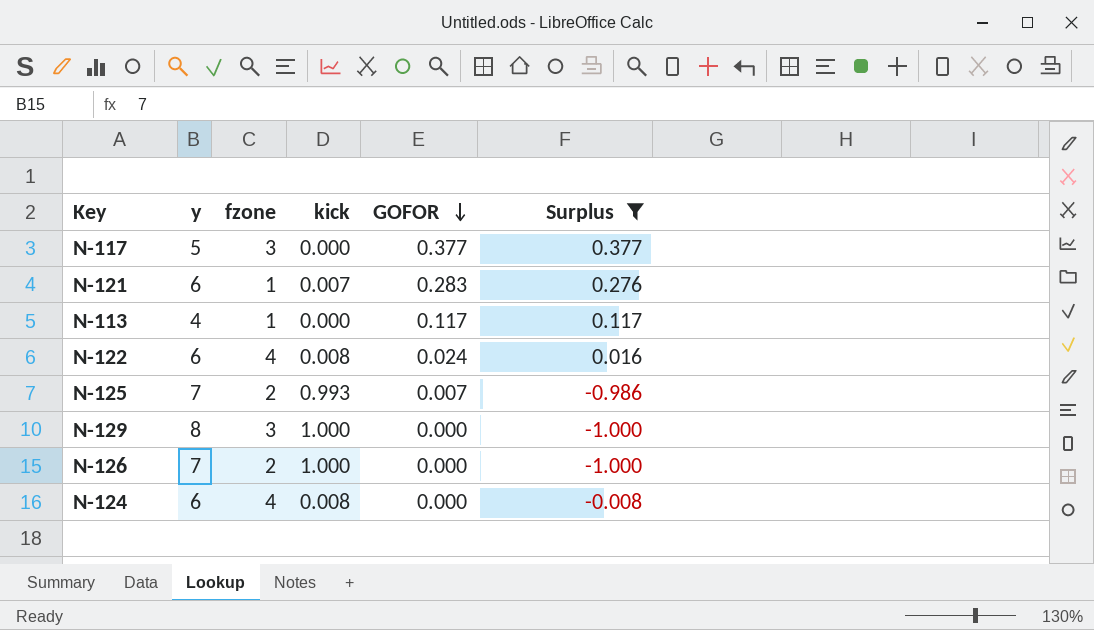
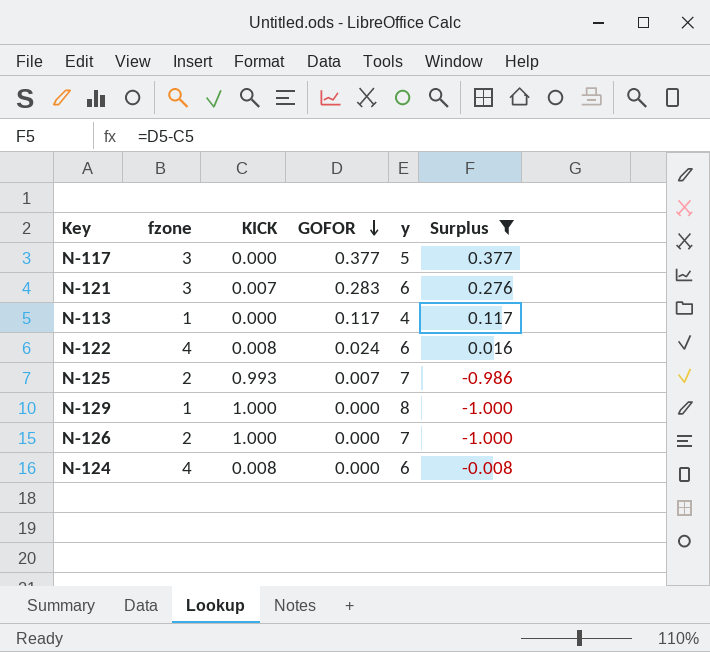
column name: kick -> KICK
column y | position: 2 -> 5
N-121 | fzone: 1 -> 3
N-129 | fzone: 3 -> 1

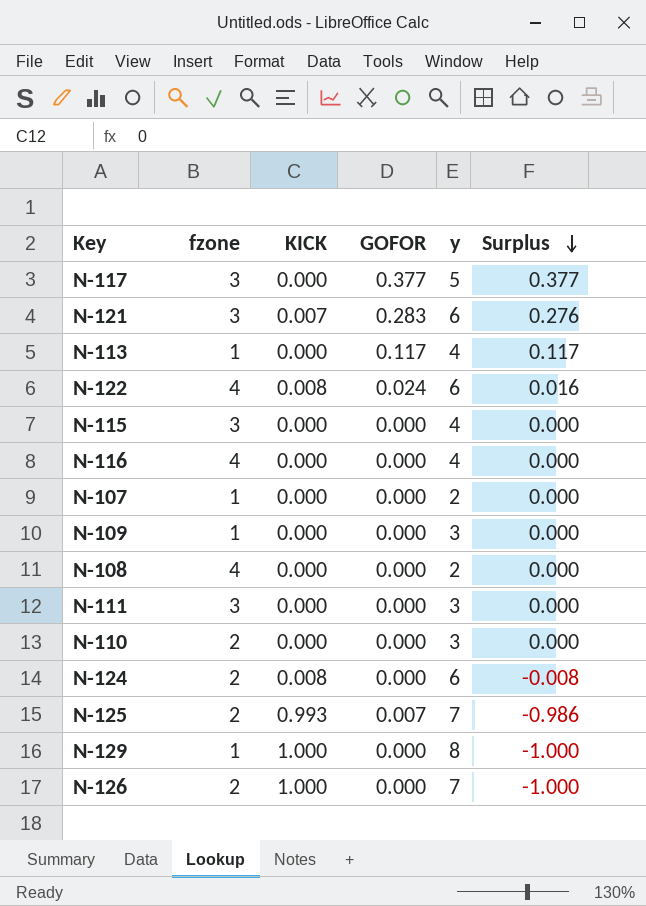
filter: Surplus != 0.000 -> none
row order: GOFOR descending -> Surplus descending
N-124 | fzone: 4 -> 2

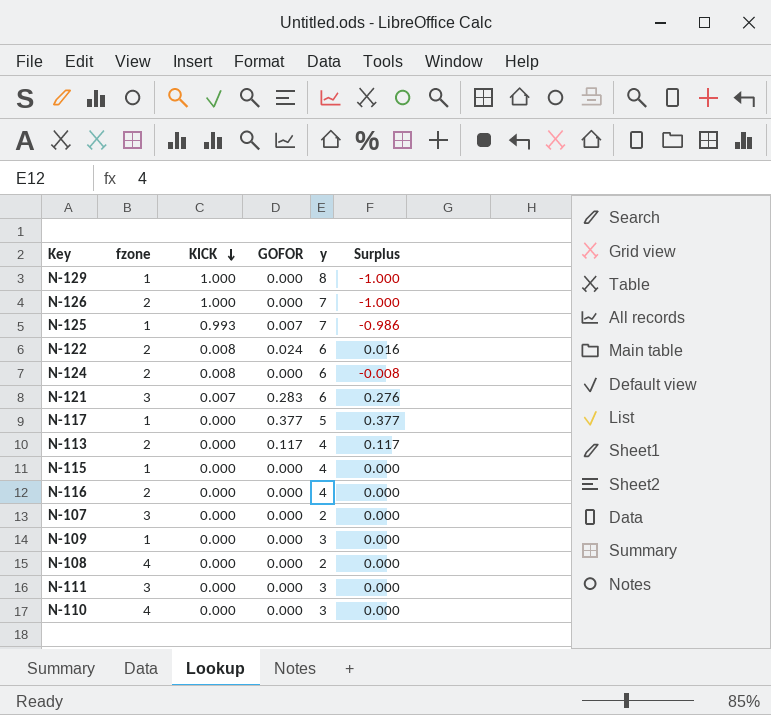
row order: Surplus descending -> KICK descending
N-125 | fzone: 2 -> 1
N-122 | fzone: 4 -> 2
N-117 | fzone: 3 -> 1
N-113 | fzone: 1 -> 2
N-115 | fzone: 3 -> 1
N-116 | fzone: 4 -> 2
N-107 | fzone: 1 -> 3
N-110 | fzone: 2 -> 4

